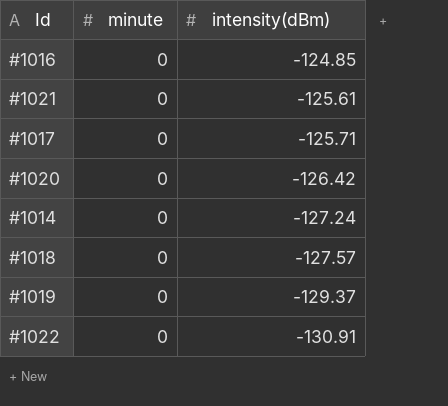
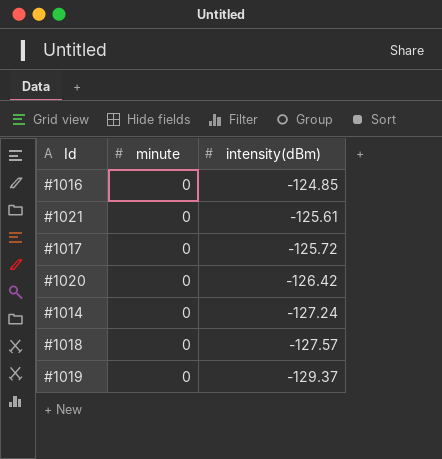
row #1022: 0 | -130.91 -> none
#1017 | intensity(dBm): -125.71 -> -125.72

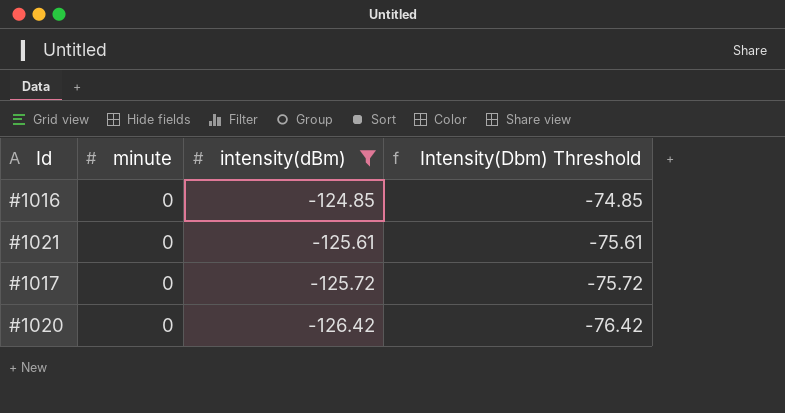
filter: none -> intensity(dBm) >= -126.42
column Intensity(Dbm) Threshold | formula: none -> [intensity(dBm)] + 50

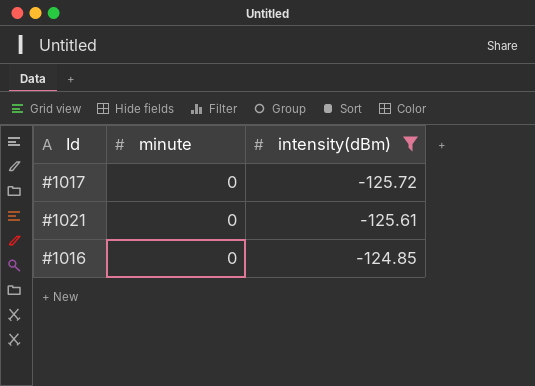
row order: intensity(dBm) descending -> intensity(dBm) ascending
column Intensity(Dbm) Threshold | formula: [intensity(dBm)] + 50 -> none
row #1020: 0 | -126.42 | -76.42 -> none

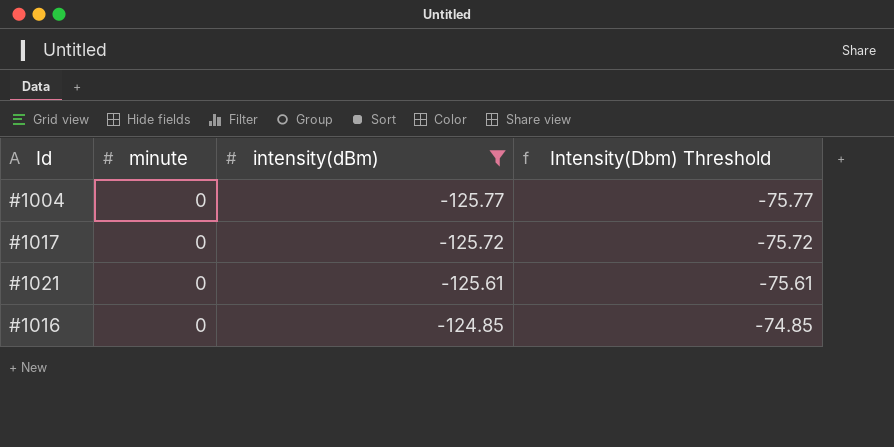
column Intensity(Dbm) Threshold | formula: none -> [intensity(dBm)] + 50
row #1004: none -> 0 | -125.77 | -75.77

